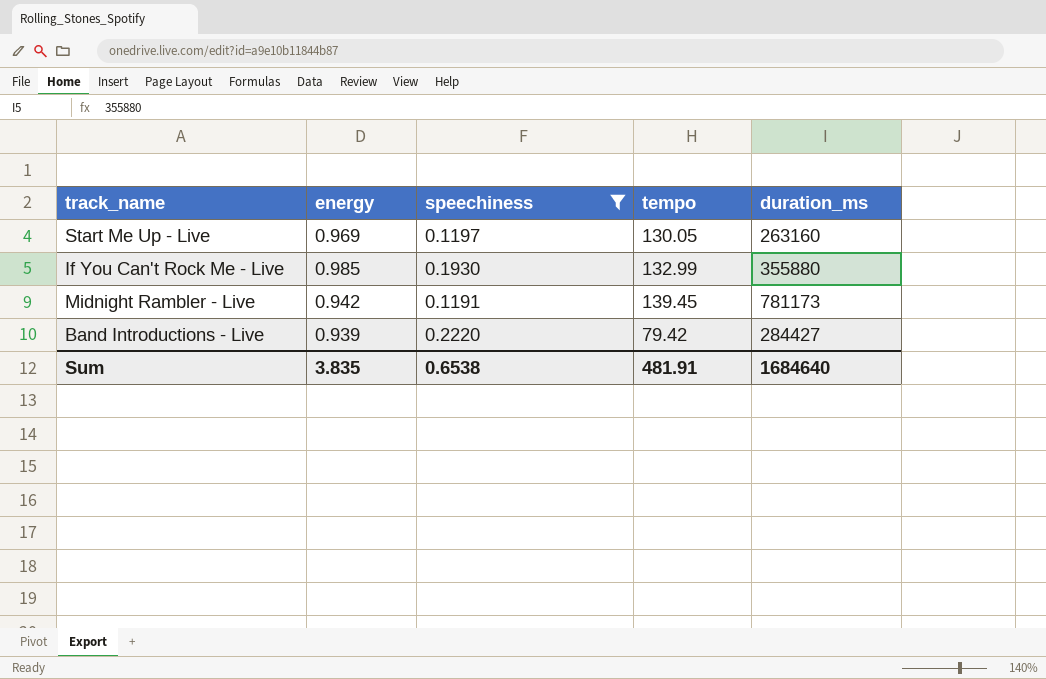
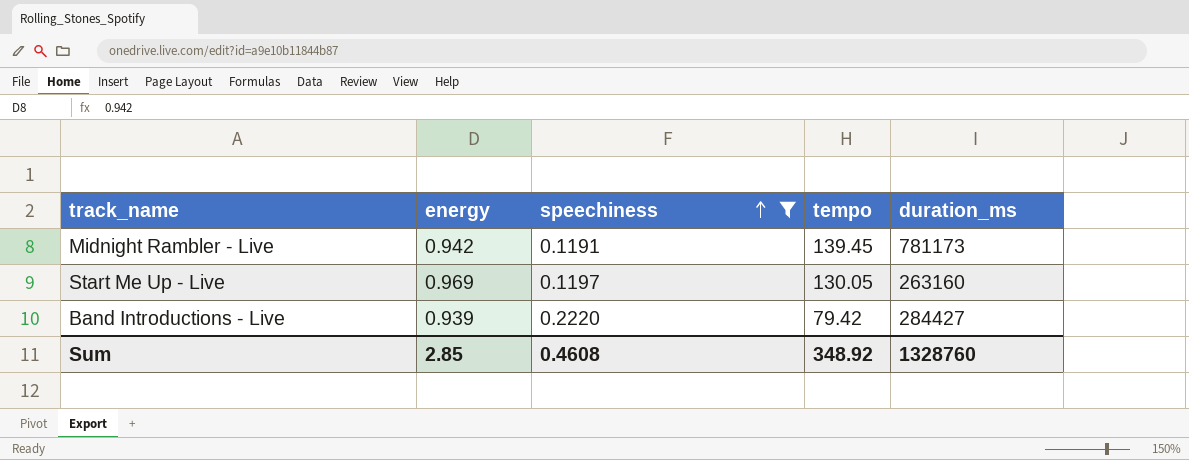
row order: none -> speechiness ascending
row If You Can't Rock Me - Live: 0.985 | 0.1930 | 132.99 | 355880 -> none
Sum | energy: 3.835 -> 2.85
Sum | speechiness: 0.6538 -> 0.4608
Sum | tempo: 481.91 -> 348.92
Sum | duration_ms: 1684640 -> 1328760

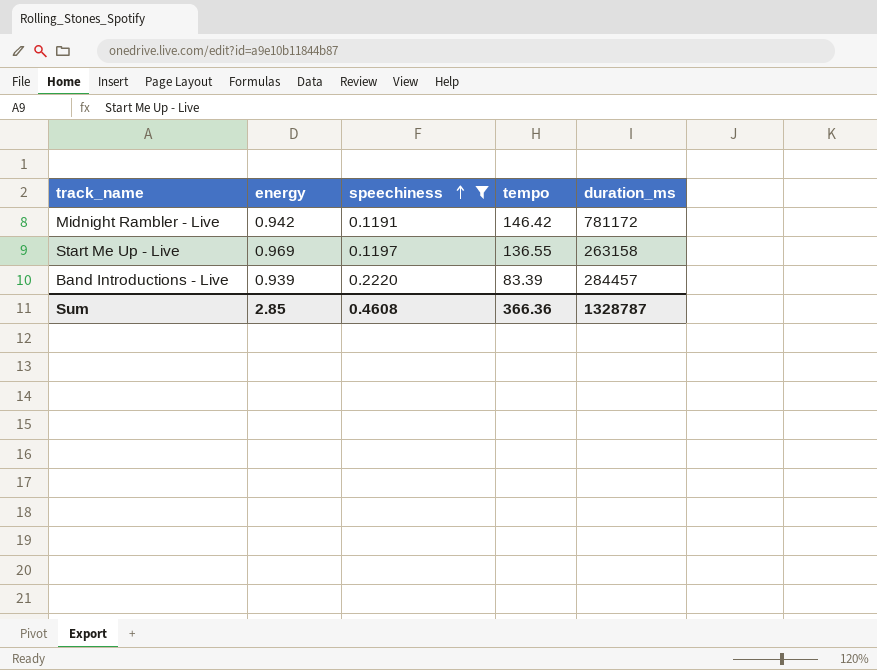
Midnight Rambler - Live | tempo: 139.45 -> 146.42
Midnight Rambler - Live | duration_ms: 781173 -> 781172
Start Me Up - Live | tempo: 130.05 -> 136.55
Start Me Up - Live | duration_ms: 263160 -> 263158
Band Introductions - Live | tempo: 79.42 -> 83.39
Band Introductions - Live | duration_ms: 284427 -> 284457
Sum | tempo: 348.92 -> 366.36
Sum | duration_ms: 1328760 -> 1328787

